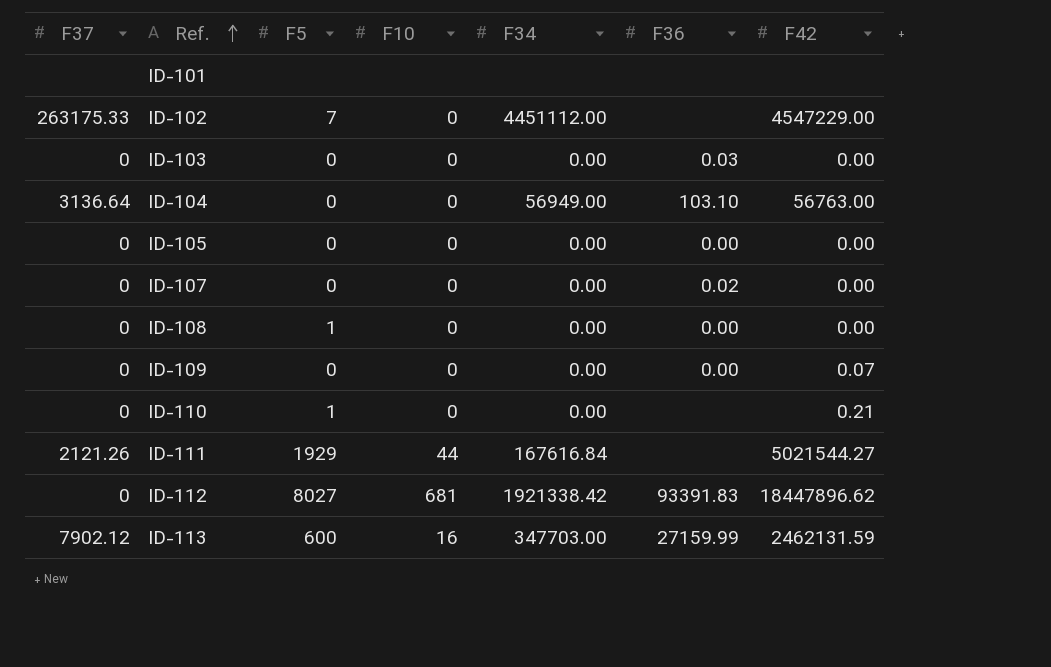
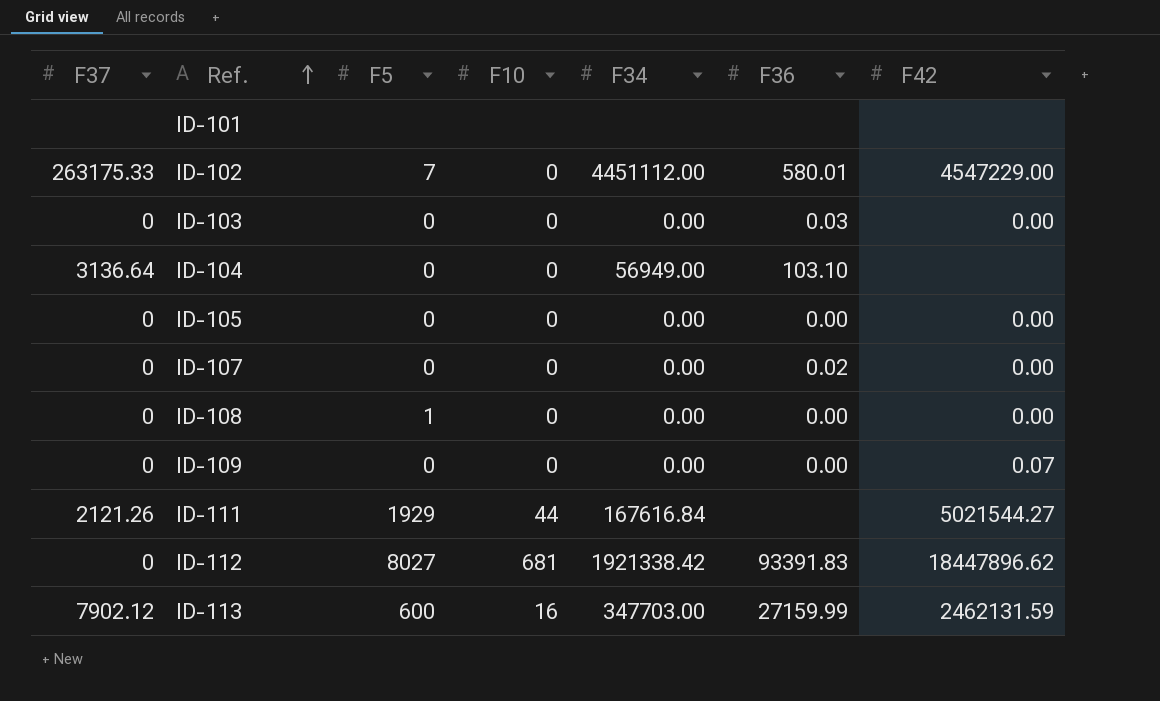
row ID-110: 0 | 1 | 0 | 0.00 | none | 0.21 -> none
ID-102 | F36: none -> 580.01
ID-104 | F42: 56763.00 -> none

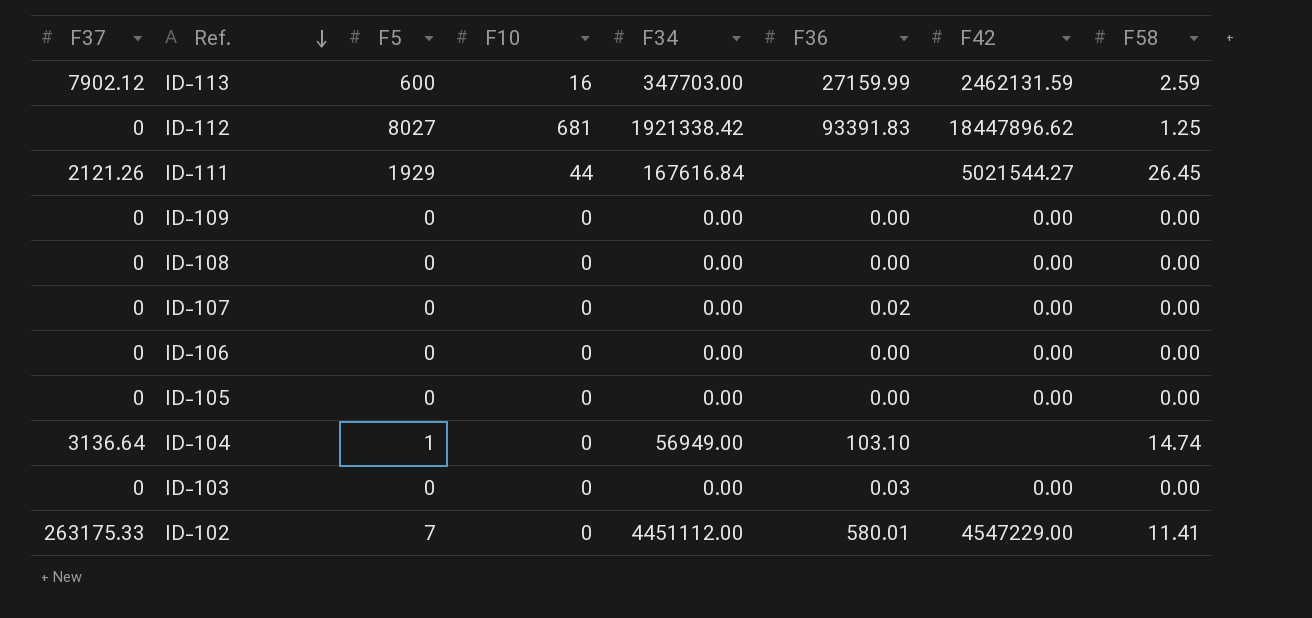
row order: Ref. ascending -> Ref. descending
column F58 | position: none -> 8
row ID-101: none | none | none | none | none | none -> none
ID-109 | F42: 0.07 -> 0.00
ID-108 | F5: 1 -> 0
row ID-106: none -> 0 | 0 | 0 | 0.00 | 0.00 | 0.00 | 0.00
ID-104 | F5: 0 -> 1

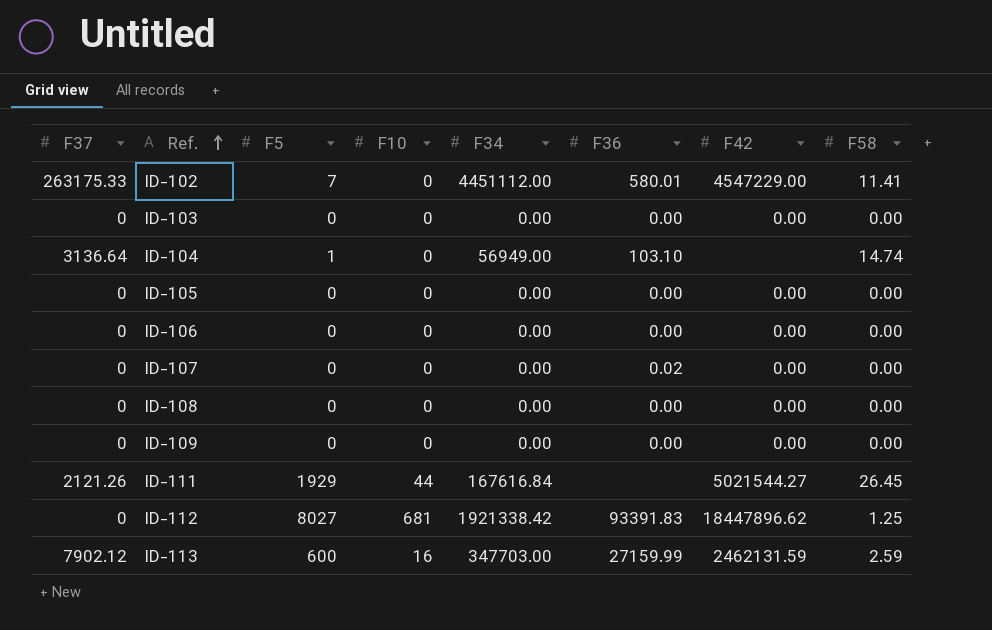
row order: Ref. descending -> Ref. ascending
ID-103 | F36: 0.03 -> 0.00

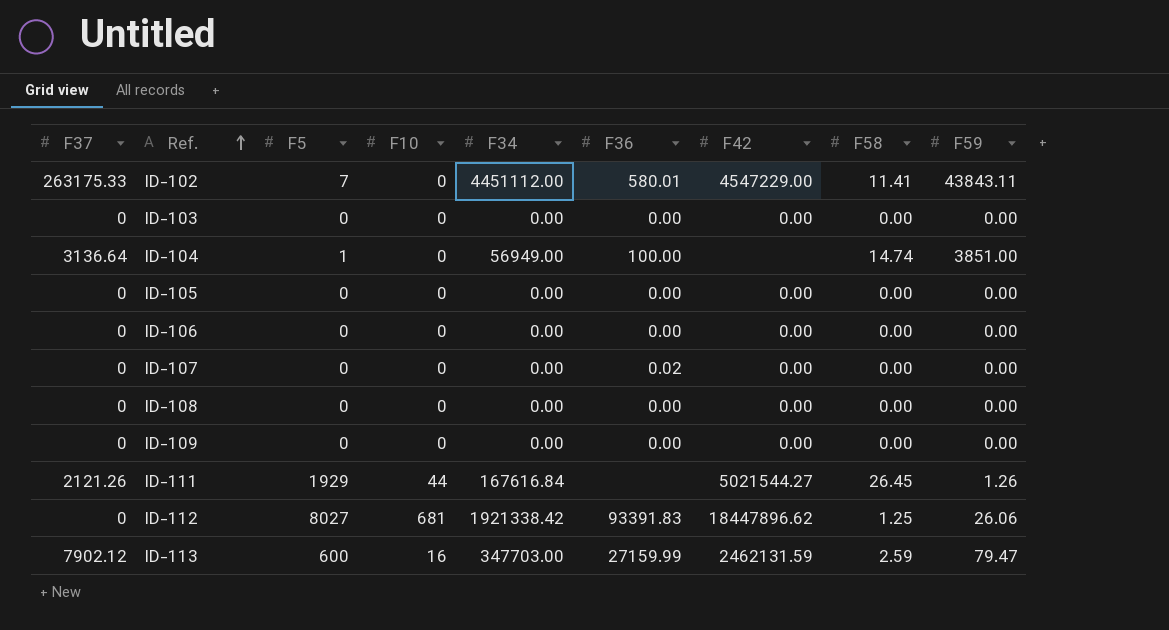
column F59 | position: none -> 9
ID-104 | F36: 103.10 -> 100.00

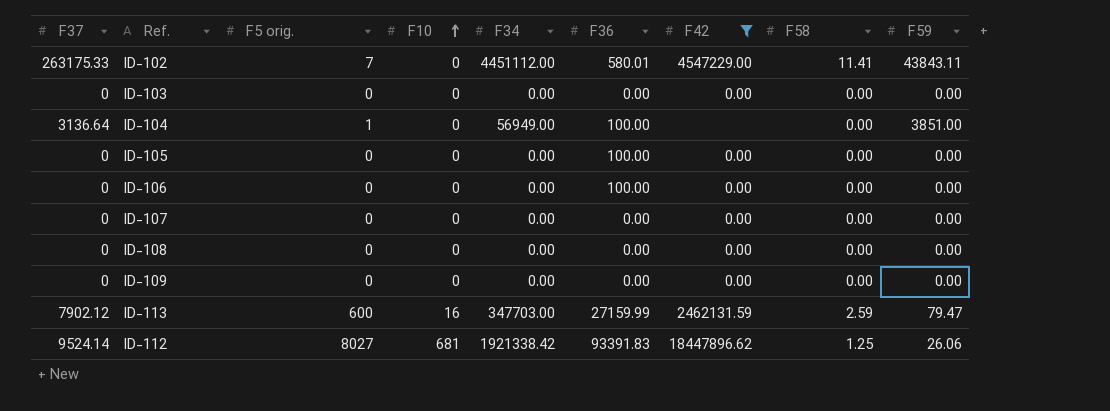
filter: none -> F42 != 5021544.27
row order: Ref. ascending -> F10 ascending
column name: F5 -> F5 orig.
ID-104 | F58: 14.74 -> 0.00
ID-105 | F36: 0.00 -> 100.00
ID-106 | F36: 0.00 -> 100.00
ID-107 | F36: 0.02 -> 0.00
ID-112 | F37: 0 -> 9524.14

